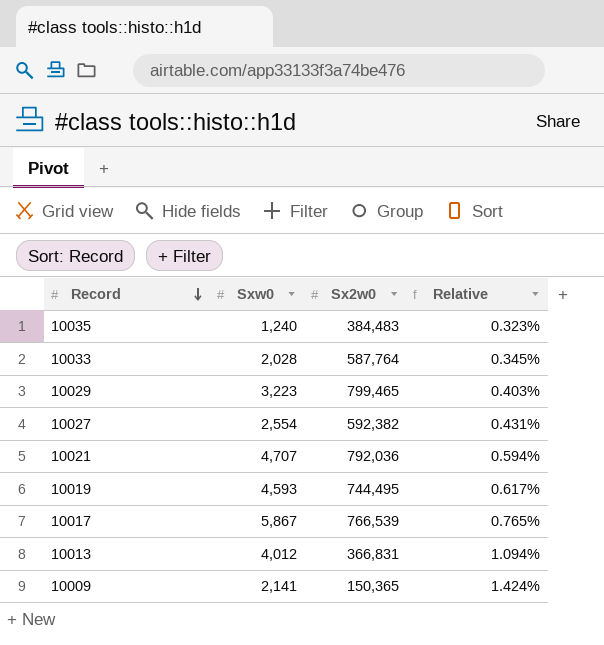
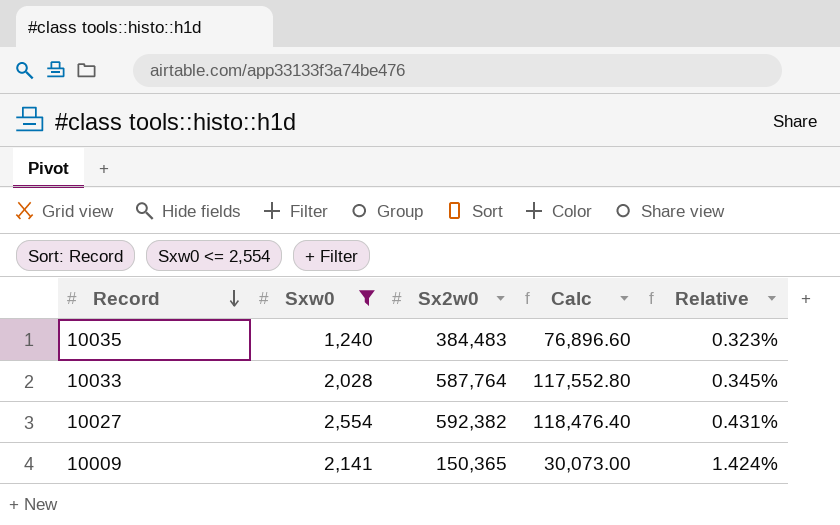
filter: none -> Sxw0 <= 2,554
column Calc | formula: none -> [Sx2w0] * 0.2

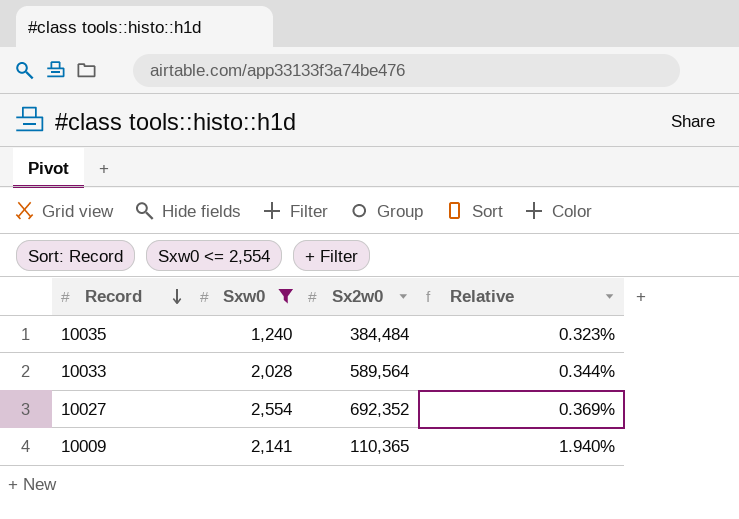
column Calc | formula: [Sx2w0] * 0.2 -> none
10035 | Sx2w0: 384,483 -> 384,484
10033 | Sx2w0: 587,764 -> 589,564
10033 | Relative: 0.345% -> 0.344%
10027 | Sx2w0: 592,382 -> 692,352
10027 | Relative: 0.431% -> 0.369%
10009 | Sx2w0: 150,365 -> 110,365
10009 | Relative: 1.424% -> 1.940%

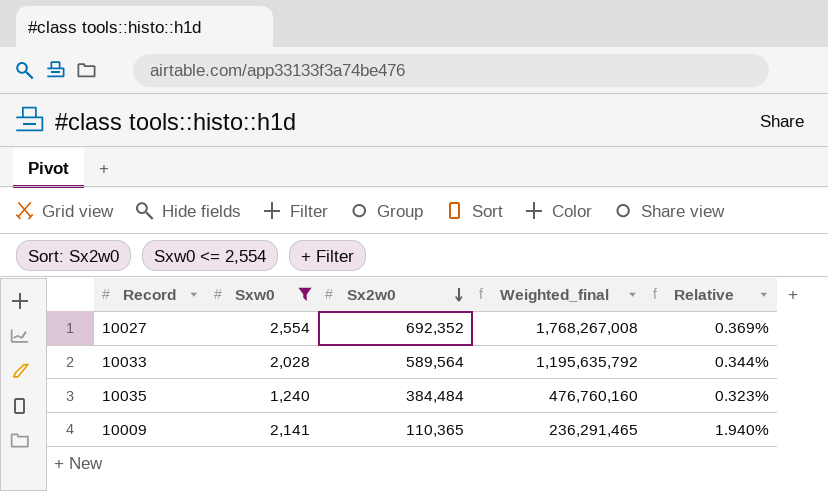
row order: Record descending -> Sx2w0 descending
column Weighted_final | formula: none -> [Sxw0] * [Sx2w0]

